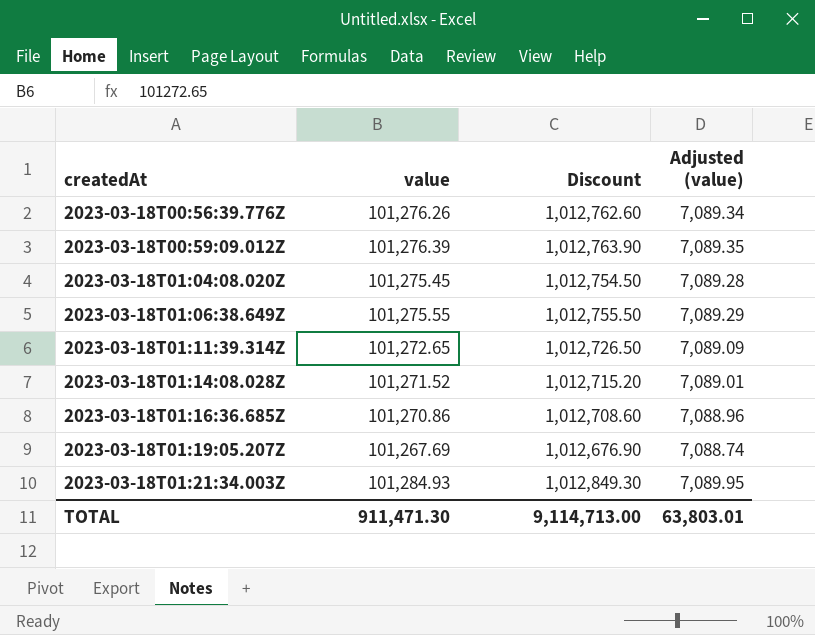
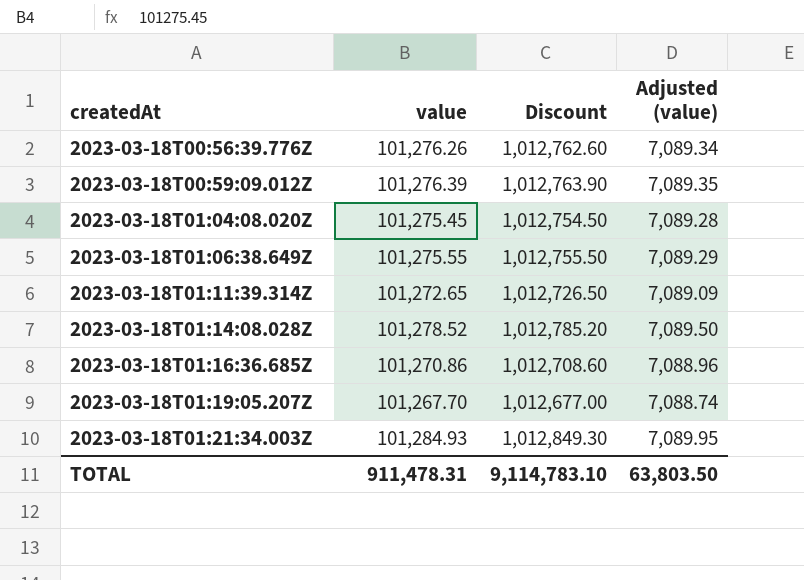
2023-03-18T01:14:08.028Z | value: 101,271.52 -> 101,278.52
2023-03-18T01:14:08.028Z | Discount: 1,012,715.20 -> 1,012,785.20
2023-03-18T01:14:08.028Z | Adjusted (value): 7,089.01 -> 7,089.50
2023-03-18T01:19:05.207Z | value: 101,267.69 -> 101,267.70
2023-03-18T01:19:05.207Z | Discount: 1,012,676.90 -> 1,012,677.00
TOTAL | value: 911,471.30 -> 911,478.31
TOTAL | Discount: 9,114,713.00 -> 9,114,783.10
TOTAL | Adjusted (value): 63,803.01 -> 63,803.50

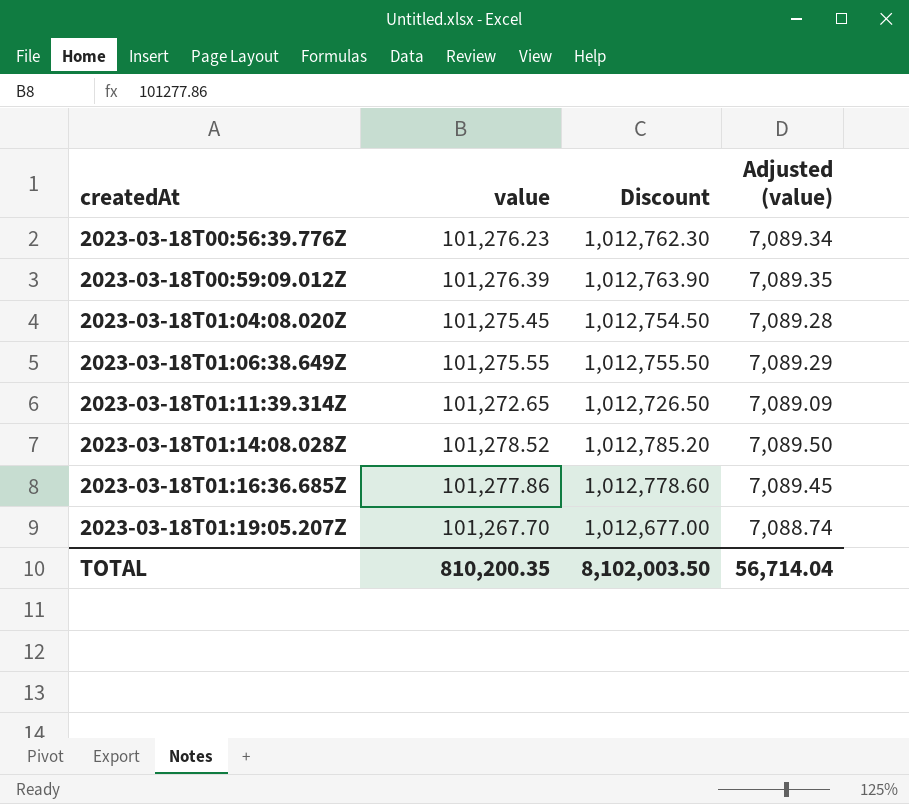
row 2023-03-18T01:21:34.003Z: 101,284.93 | 1,012,849.30 | 7,089.95 -> none
2023-03-18T00:56:39.776Z | value: 101,276.26 -> 101,276.23
2023-03-18T00:56:39.776Z | Discount: 1,012,762.60 -> 1,012,762.30
2023-03-18T01:16:36.685Z | value: 101,270.86 -> 101,277.86
2023-03-18T01:16:36.685Z | Discount: 1,012,708.60 -> 1,012,778.60
2023-03-18T01:16:36.685Z | Adjusted (value): 7,088.96 -> 7,089.45
TOTAL | value: 911,478.31 -> 810,200.35
TOTAL | Discount: 9,114,783.10 -> 8,102,003.50
TOTAL | Adjusted (value): 63,803.50 -> 56,714.04

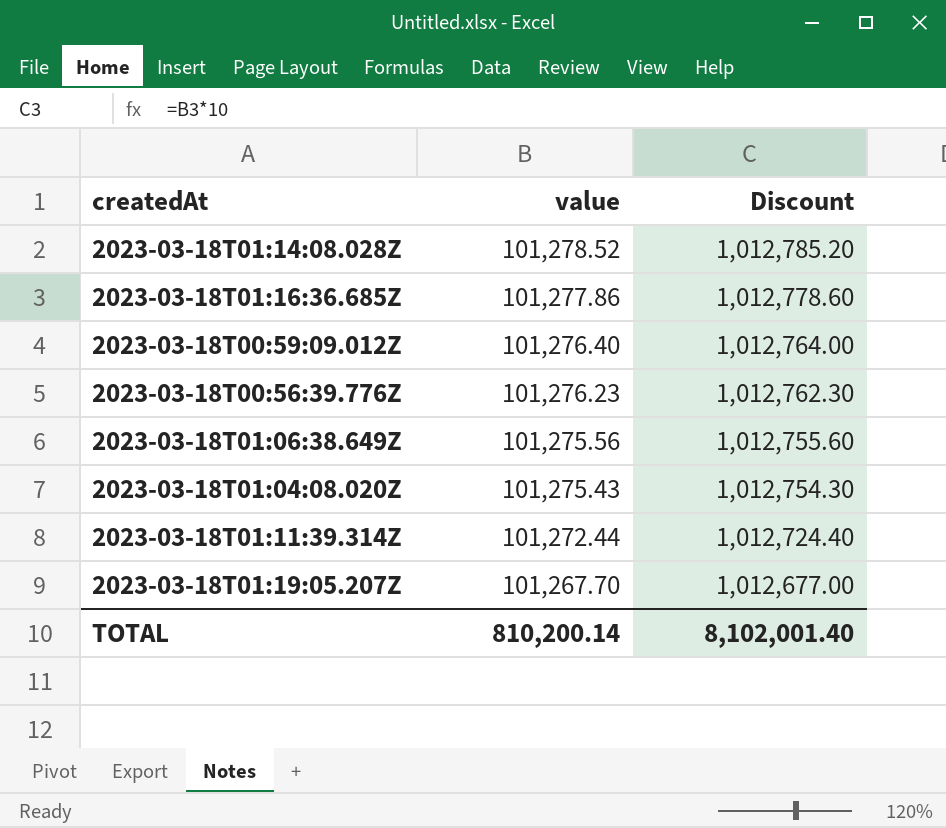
row order: createdAt ascending -> value descending
column Adjusted (value) | formula: [value] * 0.07 -> none
2023-03-18T00:59:09.012Z | value: 101,276.39 -> 101,276.40
2023-03-18T00:59:09.012Z | Discount: 1,012,763.90 -> 1,012,764.00
2023-03-18T01:06:38.649Z | value: 101,275.55 -> 101,275.56
2023-03-18T01:06:38.649Z | Discount: 1,012,755.50 -> 1,012,755.60
2023-03-18T01:04:08.020Z | value: 101,275.45 -> 101,275.43
2023-03-18T01:04:08.020Z | Discount: 1,012,754.50 -> 1,012,754.30
2023-03-18T01:11:39.314Z | value: 101,272.65 -> 101,272.44
2023-03-18T01:11:39.314Z | Discount: 1,012,726.50 -> 1,012,724.40
TOTAL | value: 810,200.35 -> 810,200.14
TOTAL | Discount: 8,102,003.50 -> 8,102,001.40

